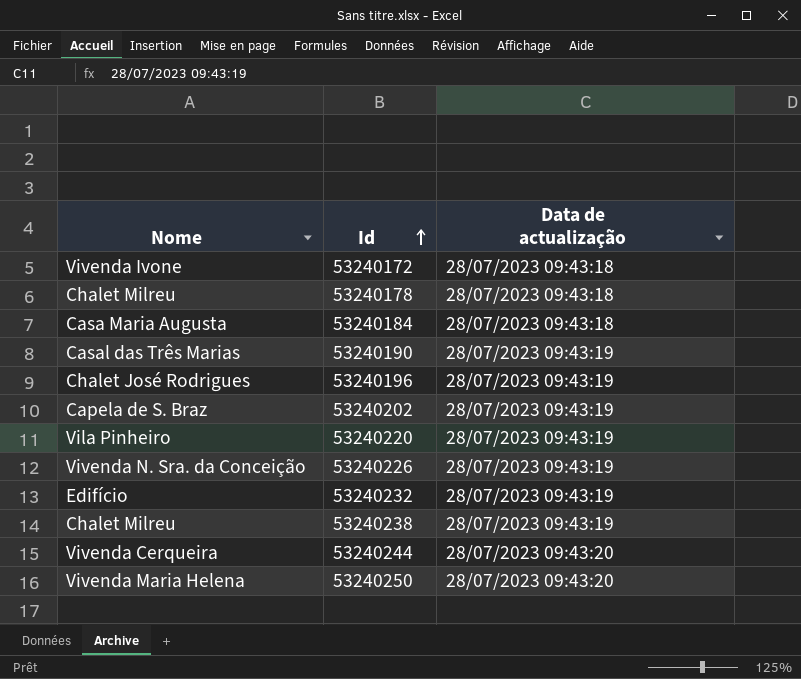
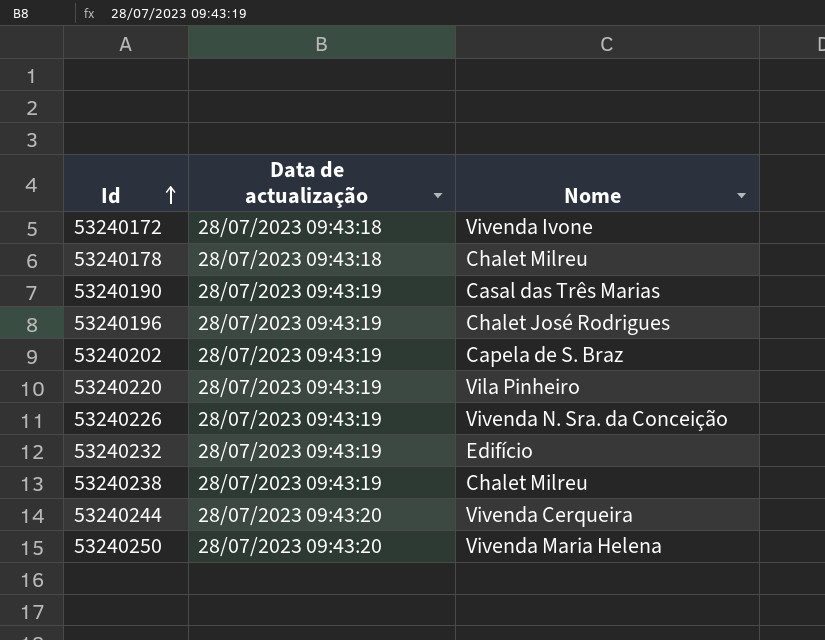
column Nome | position: 1 -> 3
row 53240184: Casa Maria Augusta | 28/07/2023 09:43:18 -> none

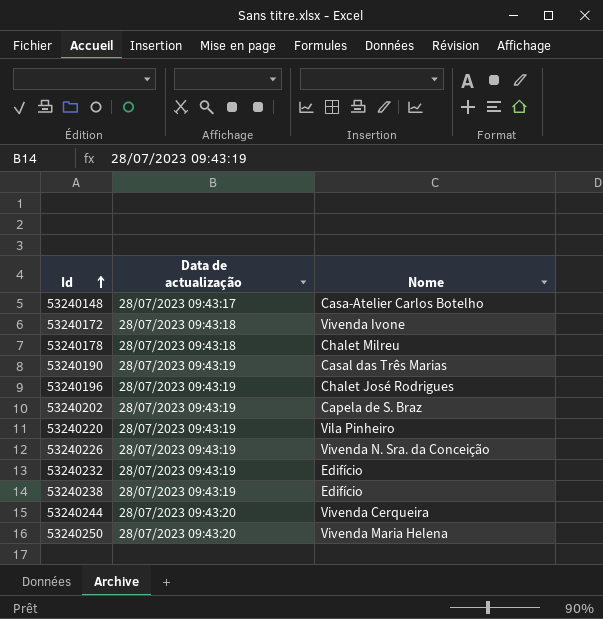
row 53240148: none -> 28/07/2023 09:43:17 | Casa-Atelier Carlos Botelho
53240238 | Nome: Chalet Milreu -> Edifício

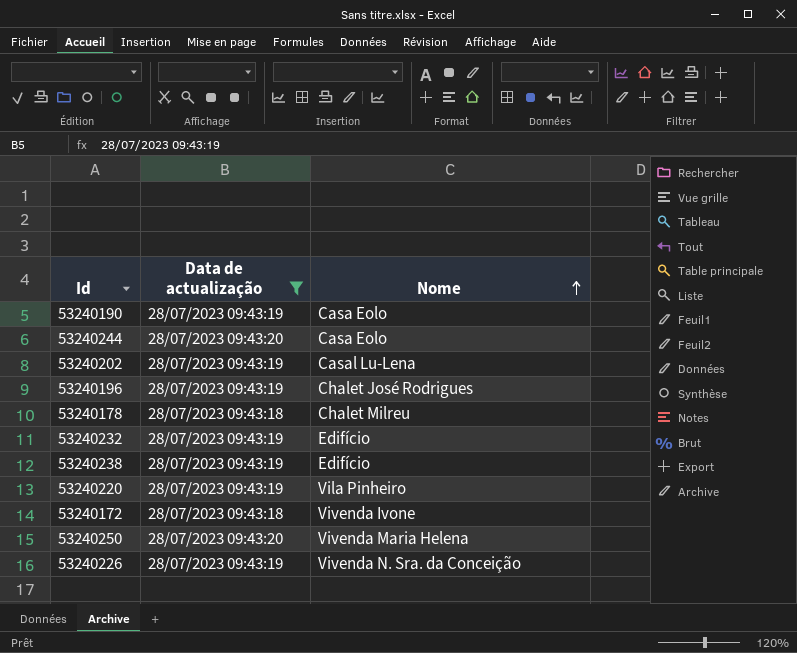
filter: none -> Data de actualização != 28/07/2023 09:43:17
row order: Id ascending -> Nome ascending
53240190 | Nome: Casal das Três Marias -> Casa Eolo
53240244 | Nome: Vivenda Cerqueira -> Casa Eolo
53240202 | Nome: Capela de S. Braz -> Casal Lu-Lena

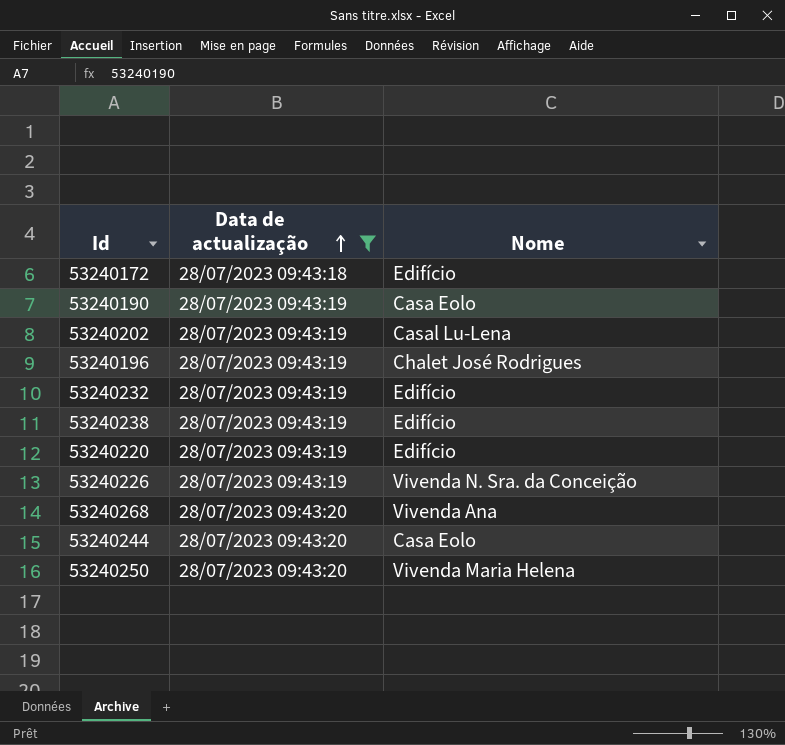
row order: Nome ascending -> Data de actualização ascending
row 53240178: 28/07/2023 09:43:18 | Chalet Milreu -> none
53240172 | Nome: Vivenda Ivone -> Edifício
53240220 | Nome: Vila Pinheiro -> Edifício
row 53240268: none -> 28/07/2023 09:43:20 | Vivenda Ana

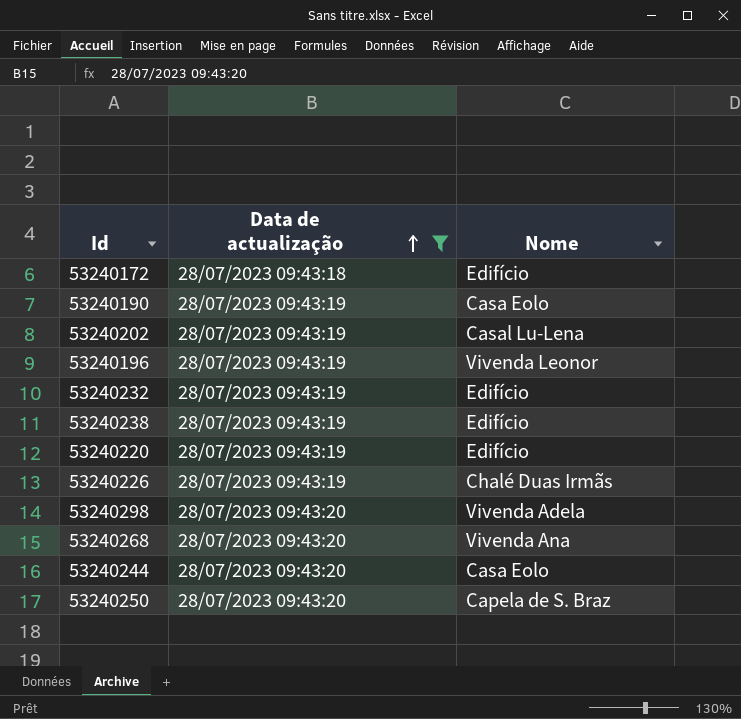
53240196 | Nome: Chalet José Rodrigues -> Vivenda Leonor
53240226 | Nome: Vivenda N. Sra. da Conceição -> Chalé Duas Irmãs
row 53240298: none -> 28/07/2023 09:43:20 | Vivenda Adela
53240250 | Nome: Vivenda Maria Helena -> Capela de S. Braz

